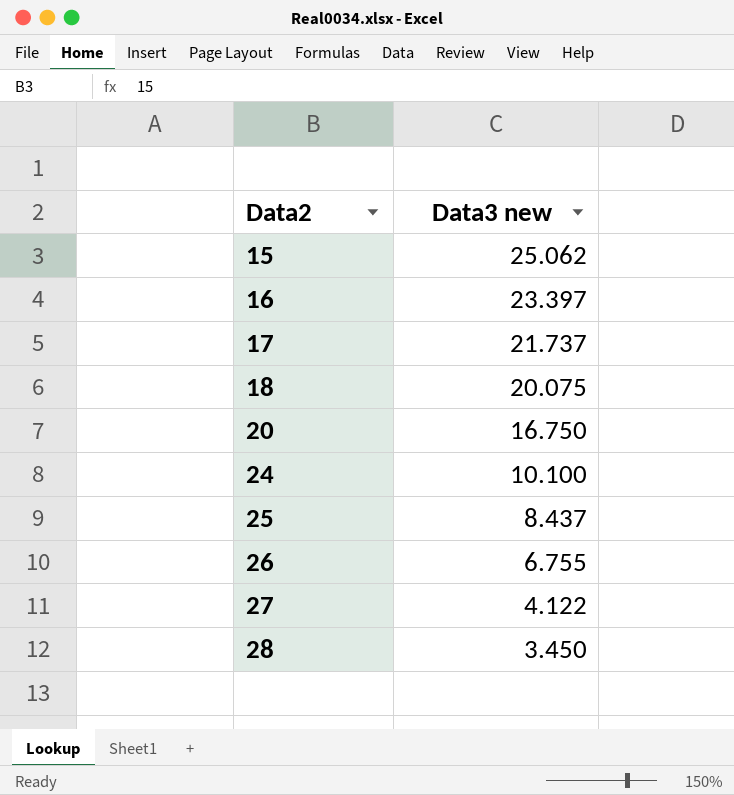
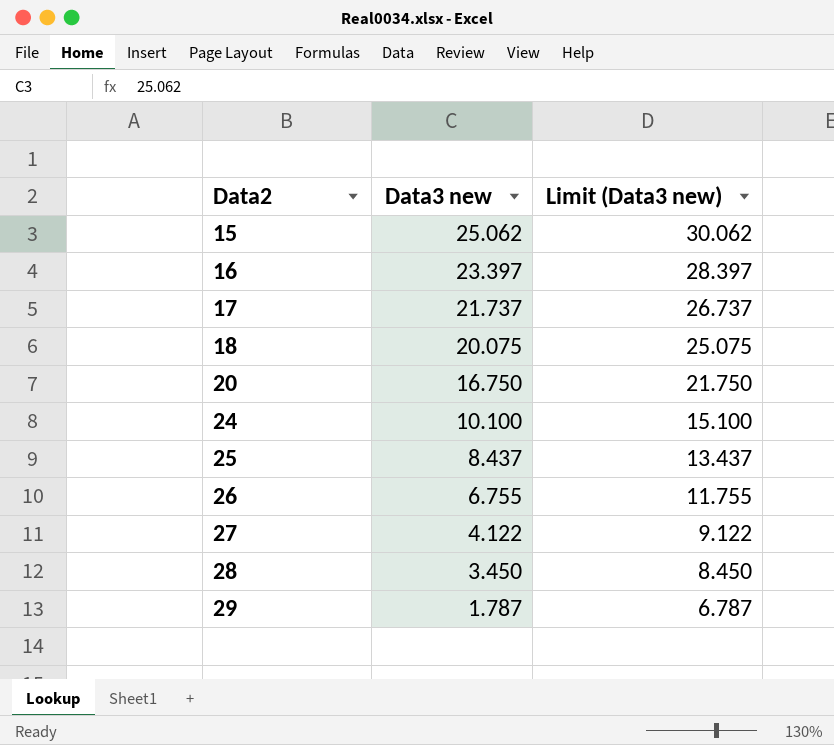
column Limit (Data3 new) | formula: none -> [Data3 new] + 5
row 29: none -> 1.787 | 6.787

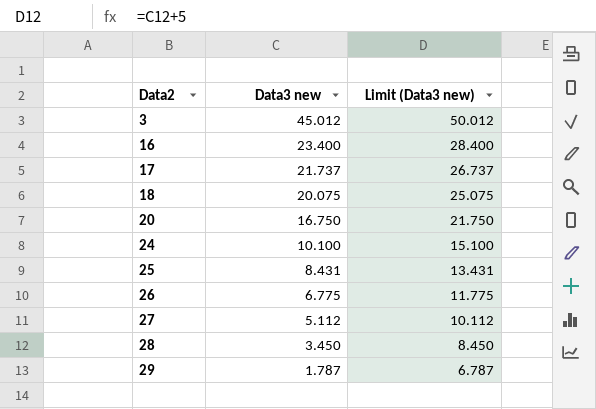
row 15: 25.062 | 30.062 -> none
row 3: none -> 45.012 | 50.012
16 | Data3 new: 23.397 -> 23.400
16 | Limit (Data3 new): 28.397 -> 28.400
25 | Data3 new: 8.437 -> 8.431
25 | Limit (Data3 new): 13.437 -> 13.431
26 | Data3 new: 6.755 -> 6.775
26 | Limit (Data3 new): 11.755 -> 11.775
27 | Data3 new: 4.122 -> 5.112
27 | Limit (Data3 new): 9.122 -> 10.112

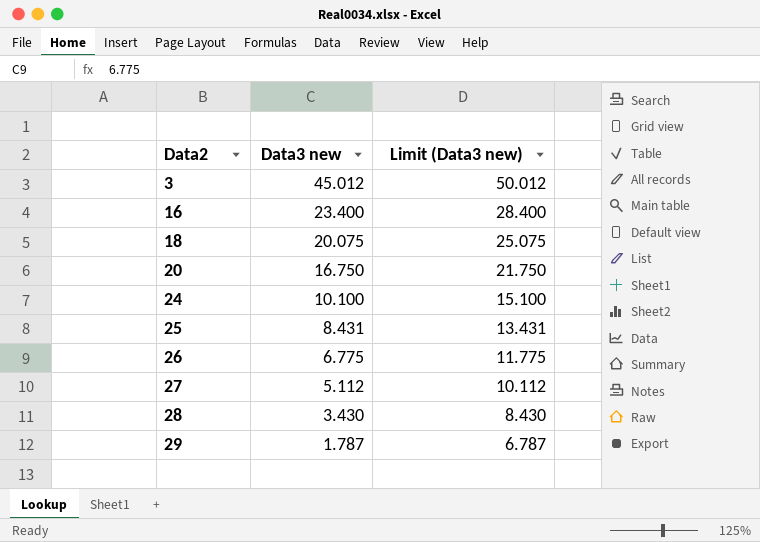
row 17: 21.737 | 26.737 -> none
28 | Data3 new: 3.450 -> 3.430
28 | Limit (Data3 new): 8.450 -> 8.430

